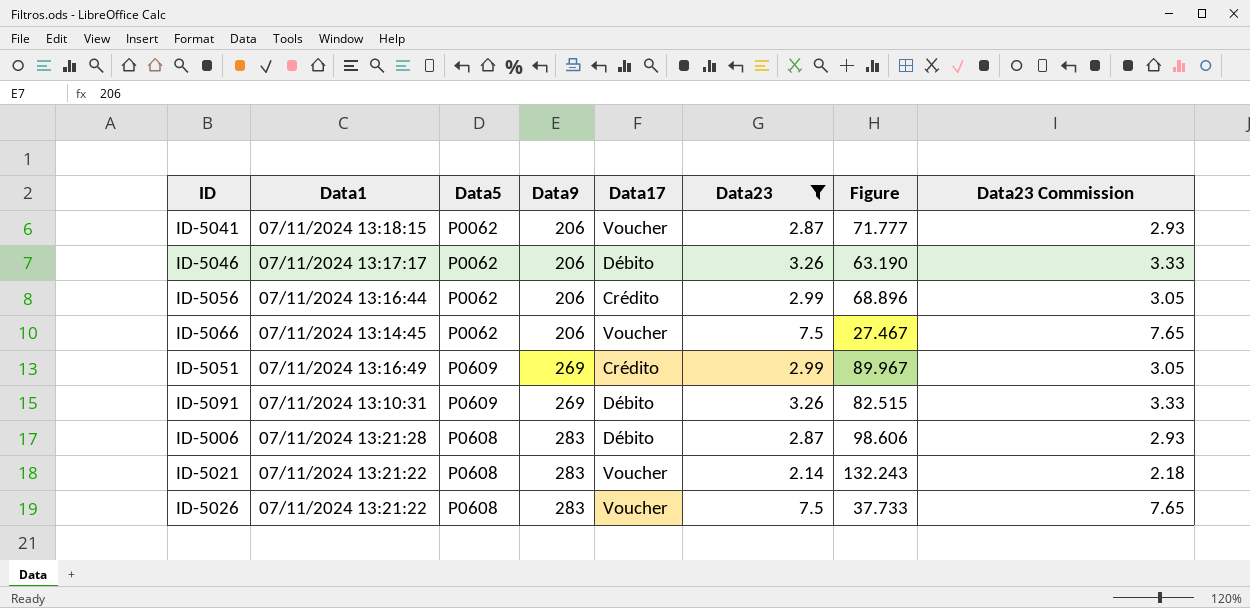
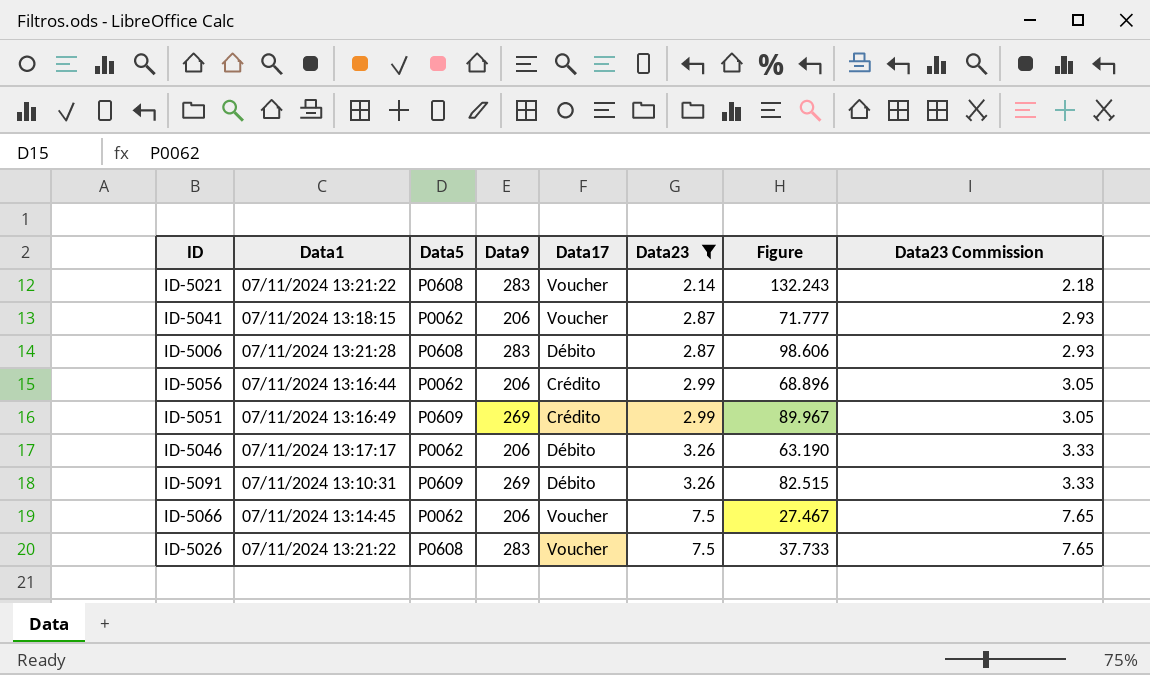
row order: Data9 ascending -> Data23 ascending

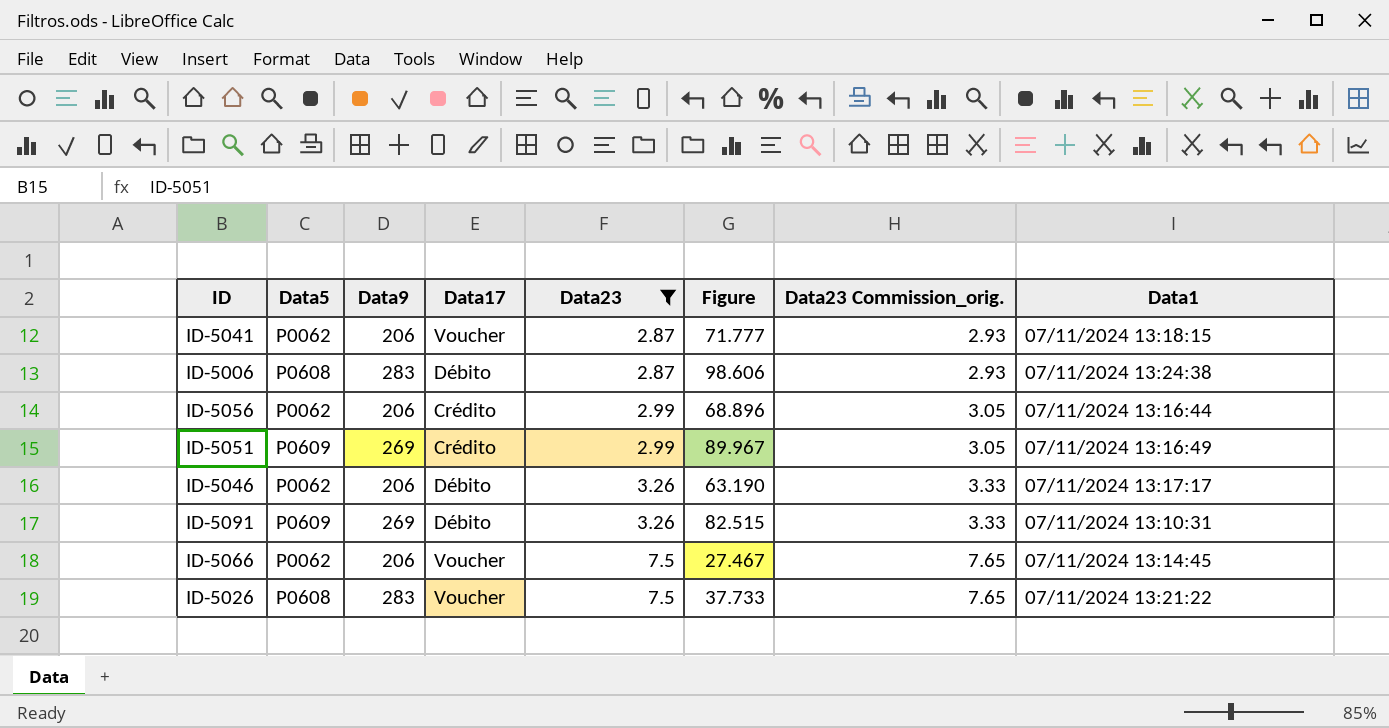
column name: Data23 Commission -> Data23 Commission_orig.
column Data1 | position: 2 -> 8
row ID-5021: 07/11/2024 13:21:22 | P0608 | 283 | Voucher | 2.14 | 132.243 | 2.18 -> none
ID-5006 | Data1: 07/11/2024 13:21:28 -> 07/11/2024 13:24:38

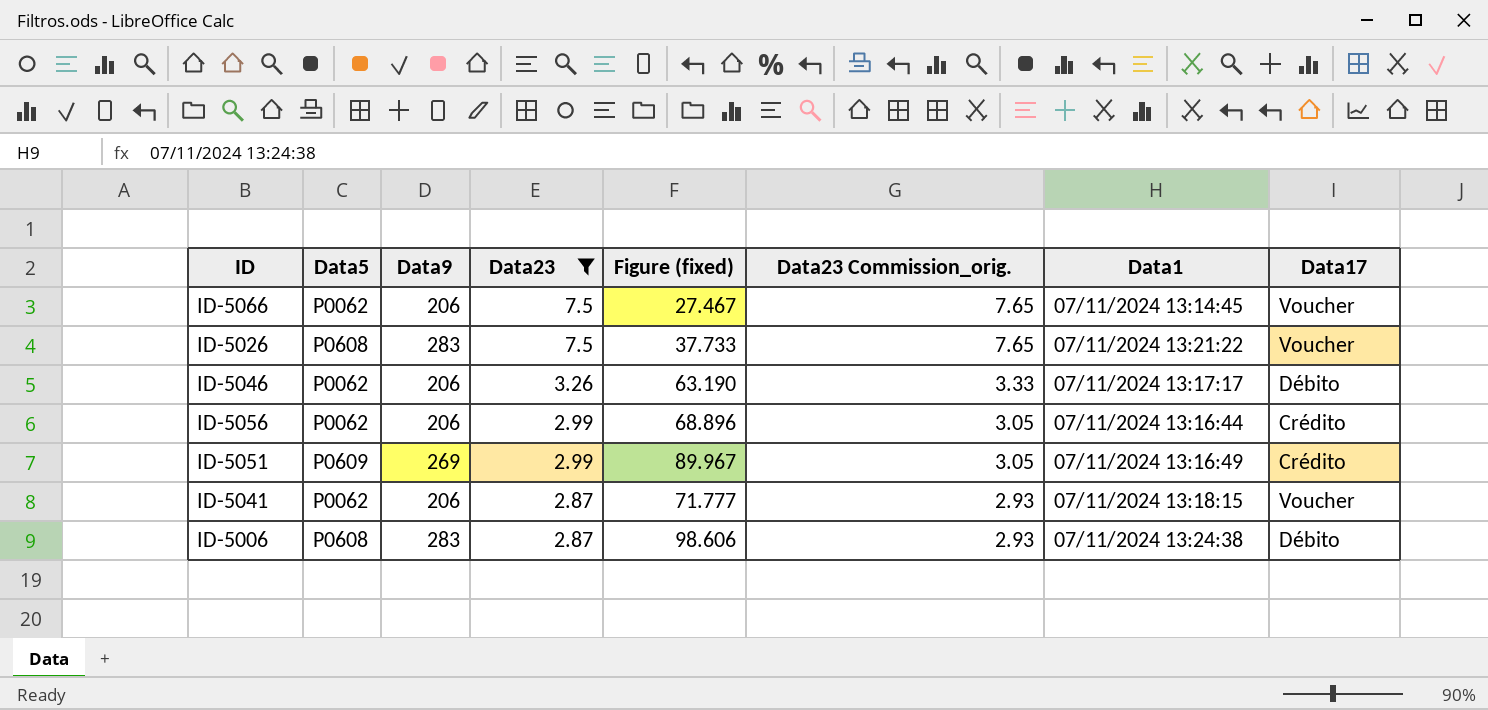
row order: Data23 ascending -> Data23 descending
column name: Figure -> Figure (fixed)
column Data17 | position: 4 -> 8
row ID-5091: P0609 | 269 | Débito | 3.26 | 82.515 | 3.33 | 07/11/2024 13:10:31 -> none

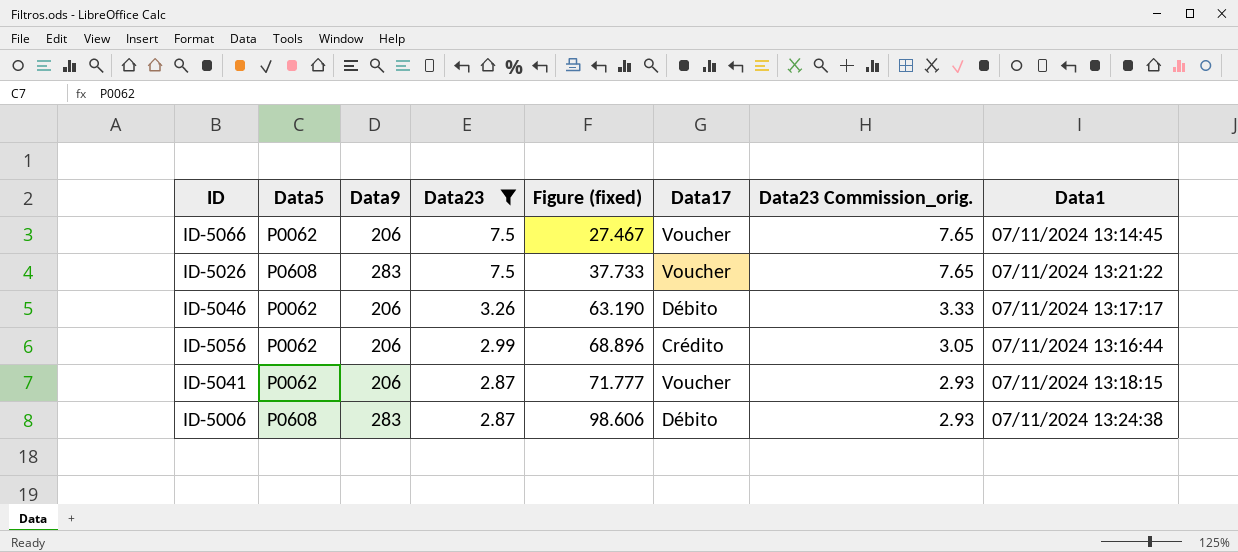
column Data17 | position: 8 -> 6
row ID-5051: P0609 | 269 | 2.99 | 89.967 | 3.05 | 07/11/2024 13:16:49 | Crédito -> none

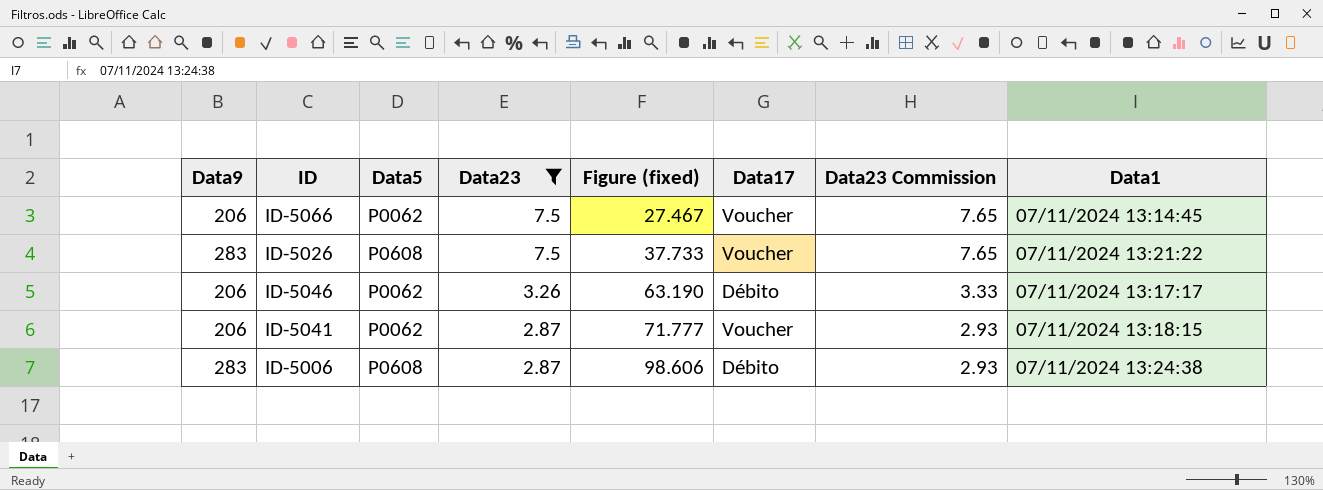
column Data9 | position: 3 -> 1
column name: Data23 Commission_orig. -> Data23 Commission
row ID-5056: P0062 | 206 | 2.99 | 68.896 | Crédito | 3.05 | 07/11/2024 13:16:44 -> none

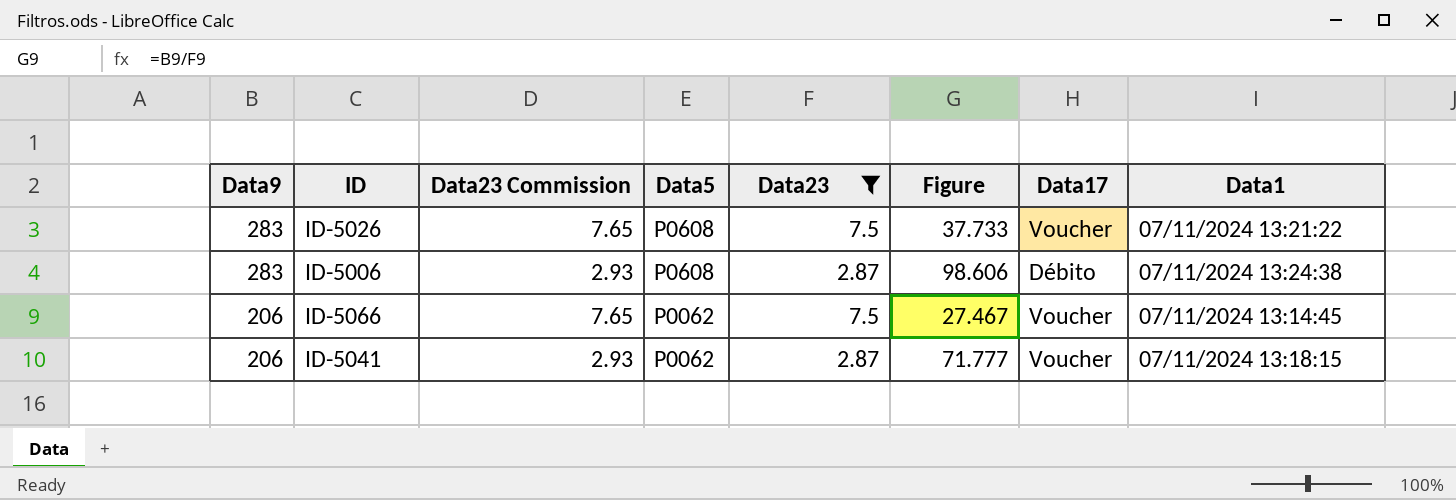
row order: Data23 descending -> Data9 descending
column Data23 Commission | position: 7 -> 3
column name: Figure (fixed) -> Figure
row ID-5046: 206 | P0062 | 3.26 | 63.190 | Débito | 3.33 | 07/11/2024 13:17:17 -> none

